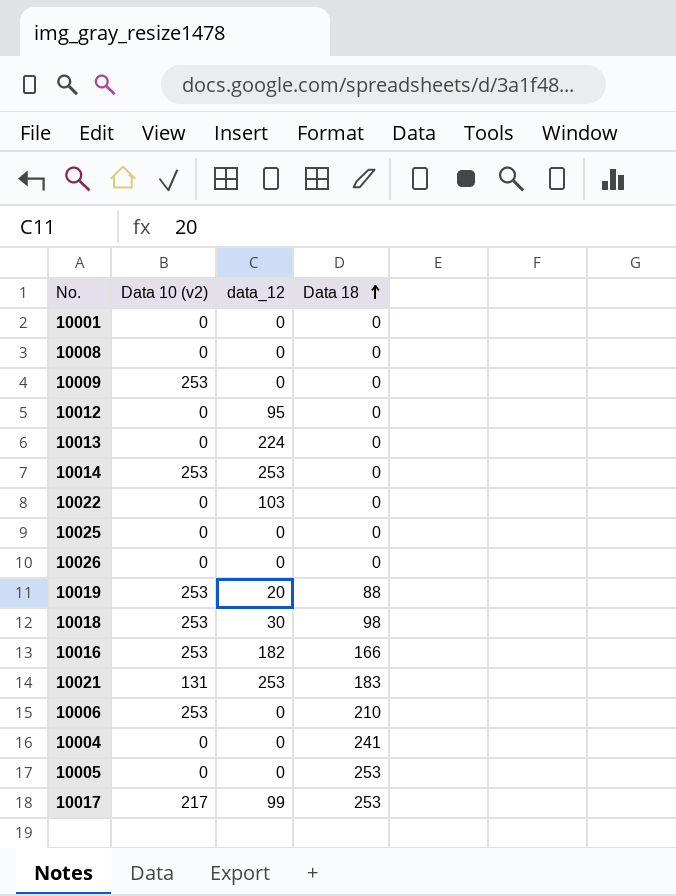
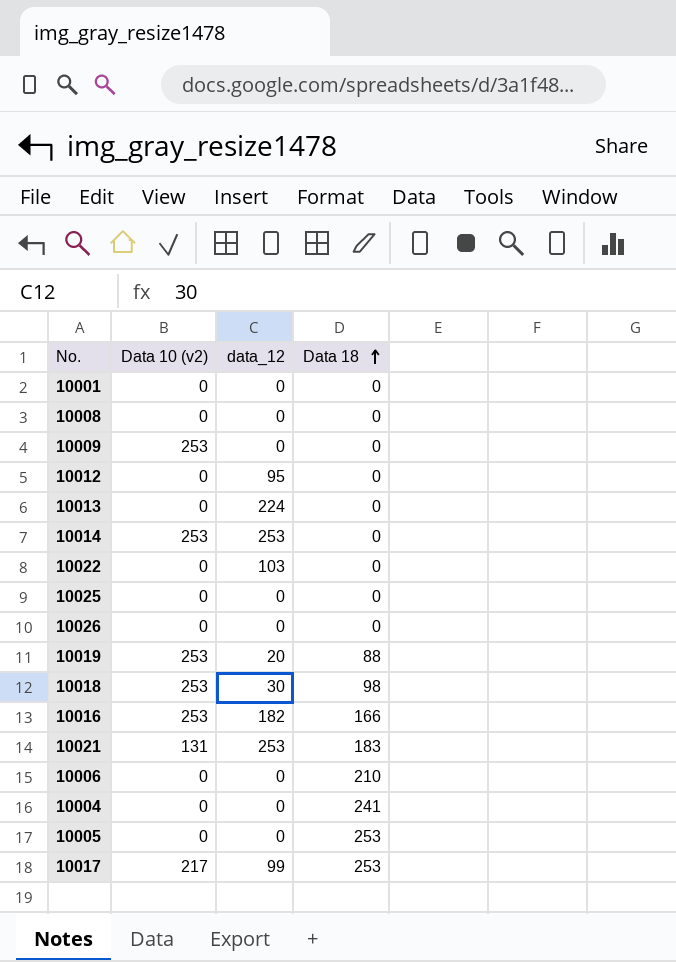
10006 | Data 10 (v2): 253 -> 0

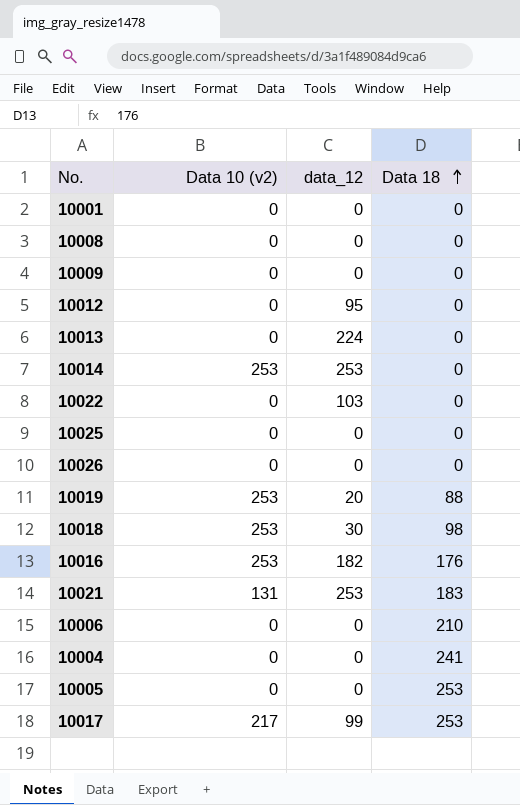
10009 | Data 10 (v2): 253 -> 0
10016 | Data 18: 166 -> 176

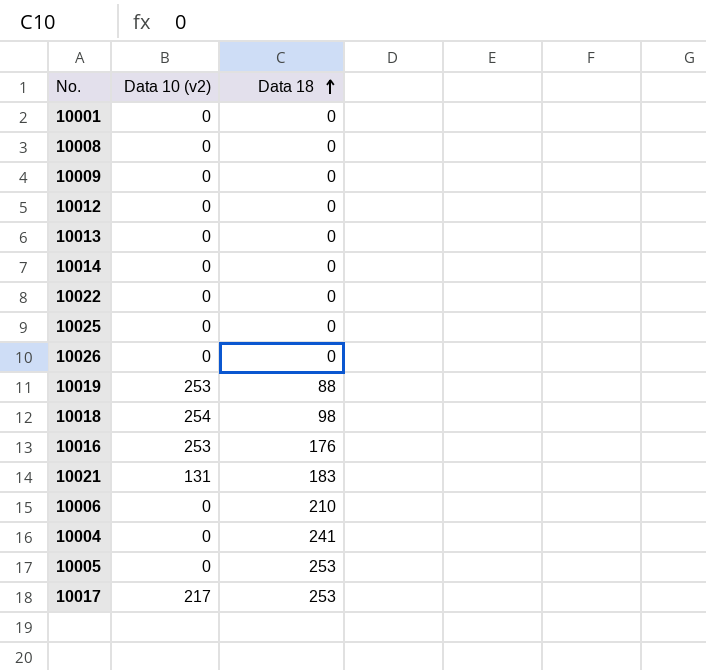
column data_12 | position: 3 -> none
10014 | Data 10 (v2): 253 -> 0
10018 | Data 10 (v2): 253 -> 254

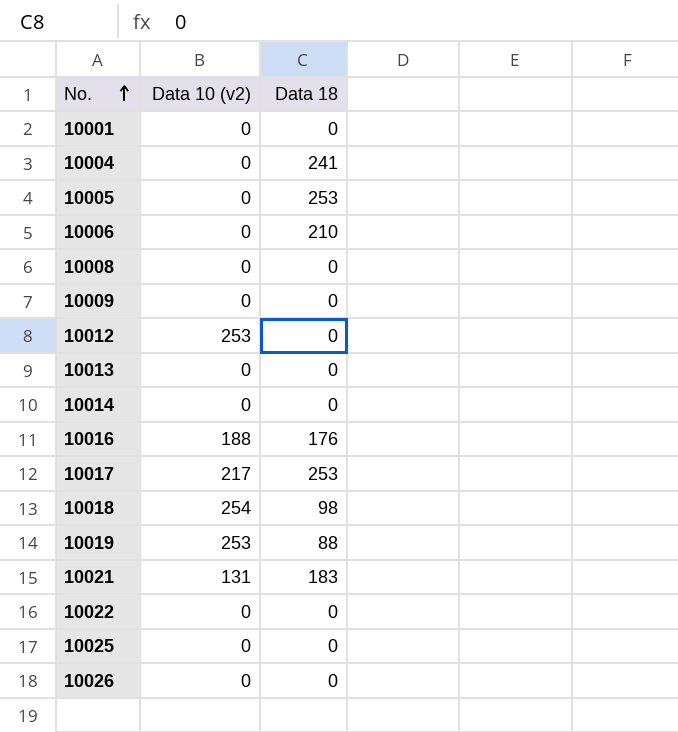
row order: Data 18 ascending -> No. ascending
10012 | Data 10 (v2): 0 -> 253
10016 | Data 10 (v2): 253 -> 188

